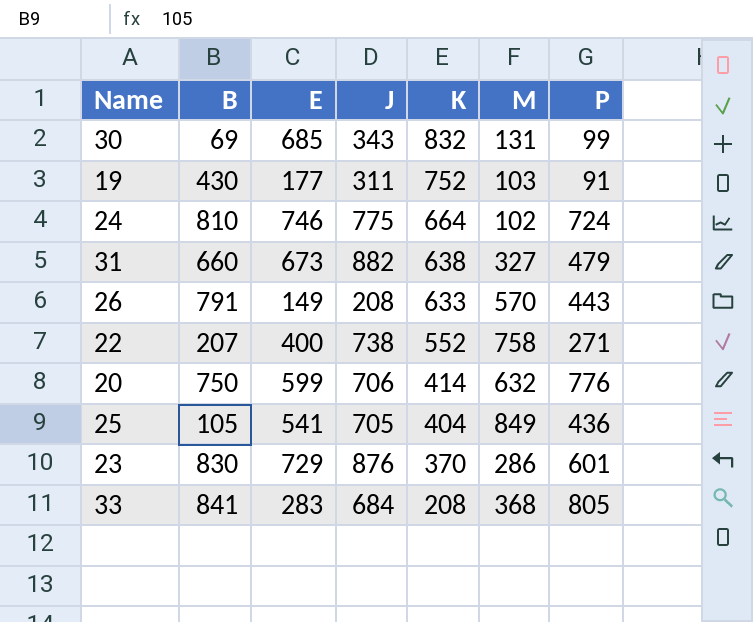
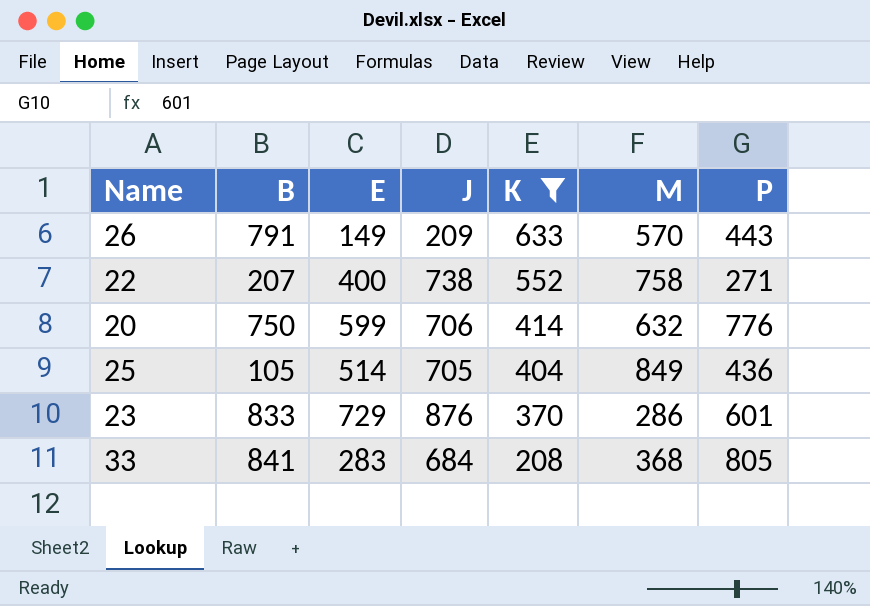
filter: none -> K <= 633
26 | J: 208 -> 209
25 | E: 541 -> 514
23 | B: 830 -> 833

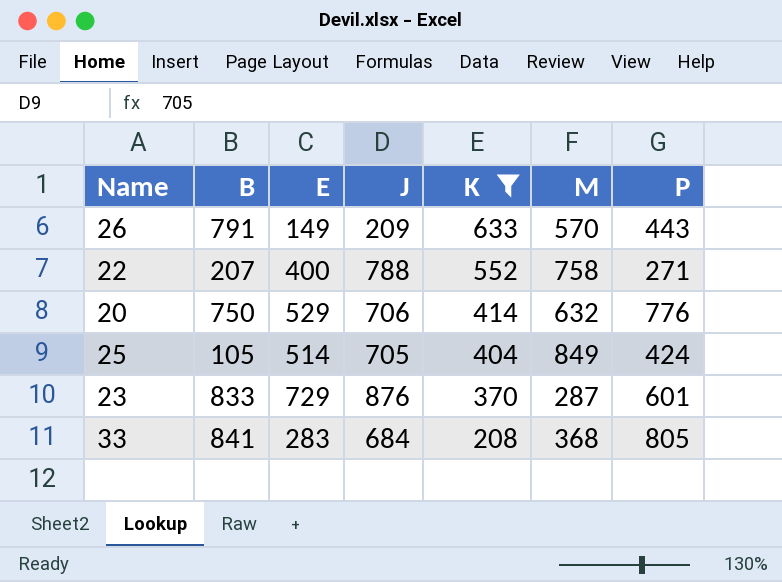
22 | J: 738 -> 788
20 | E: 599 -> 529
25 | P: 436 -> 424
23 | M: 286 -> 287

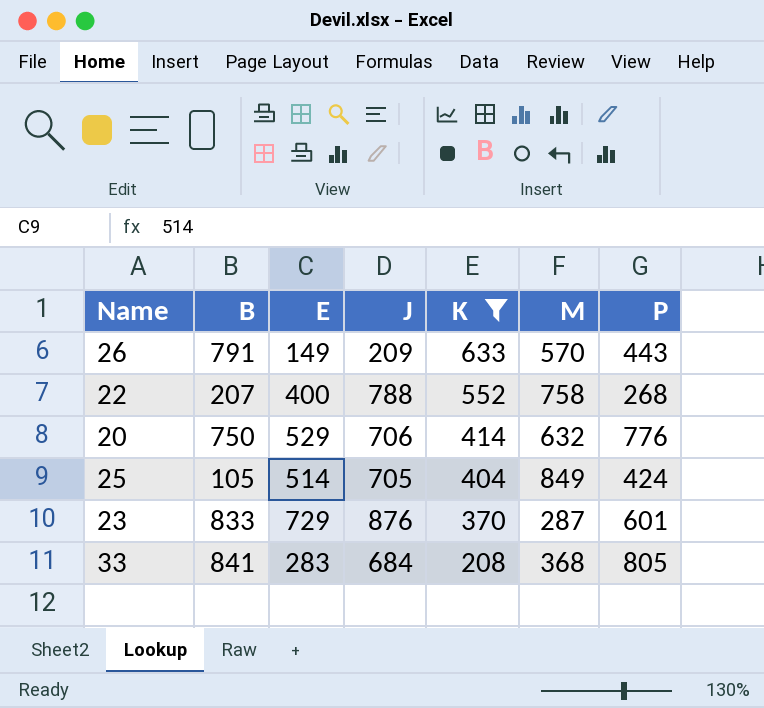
22 | P: 271 -> 268

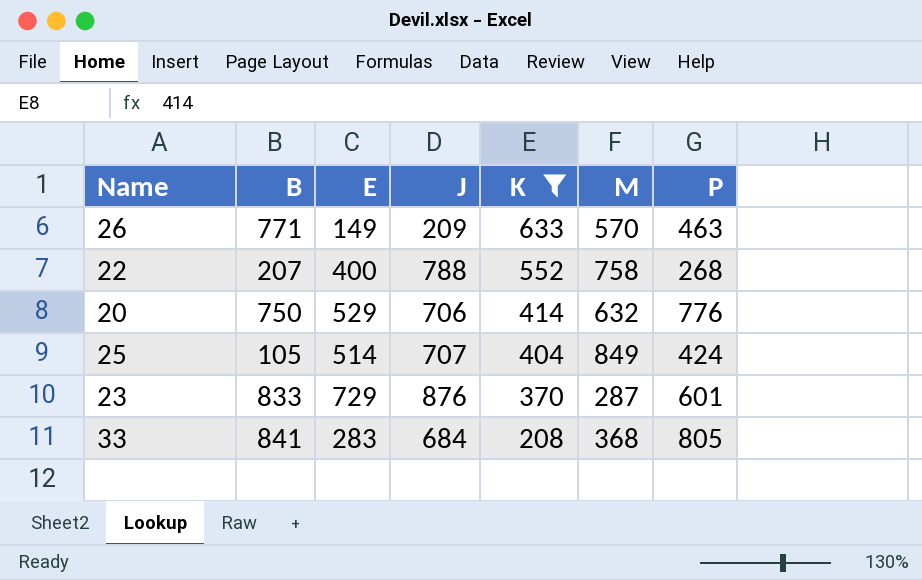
26 | B: 791 -> 771
26 | P: 443 -> 463
25 | J: 705 -> 707

